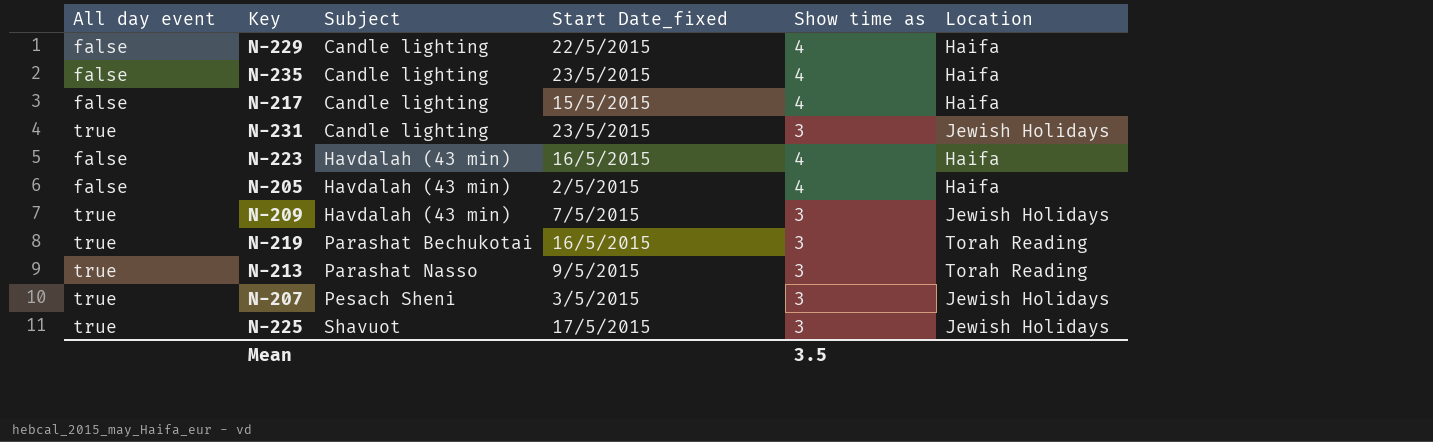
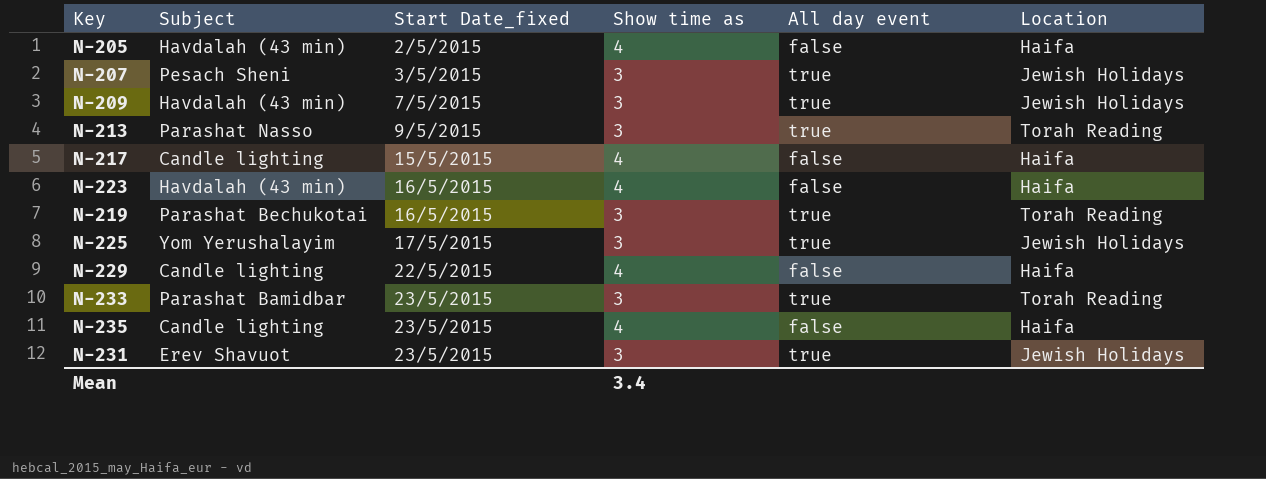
row order: Subject ascending -> Start Date_fixed ascending
column All day event | position: 1 -> 5
N-225 | Subject: Shavuot -> Yom Yerushalayim
row N-233: none -> Parashat Bamidbar | 23/5/2015 | 3 | true | Torah Reading
N-231 | Subject: Candle lighting -> Erev Shavuot
Mean | Show time as: 3.5 -> 3.4

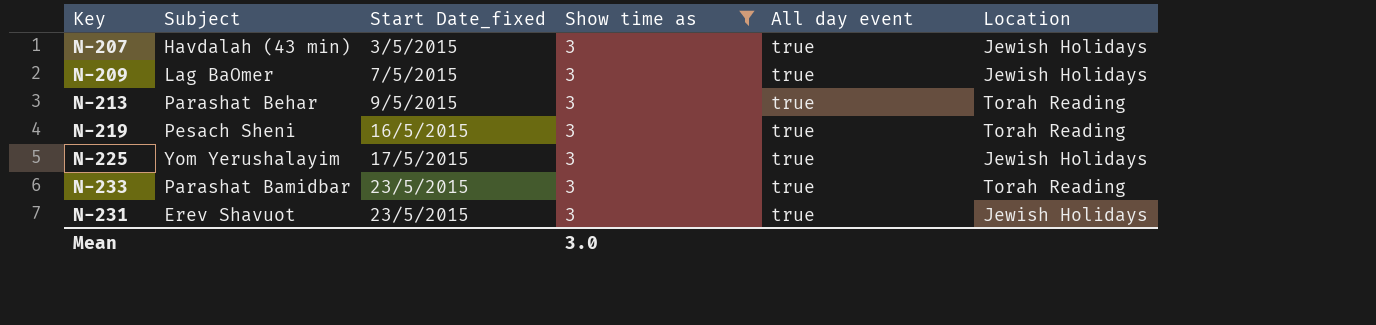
filter: none -> Show time as = 3
N-207 | Subject: Pesach Sheni -> Havdalah (43 min)
N-209 | Subject: Havdalah (43 min) -> Lag BaOmer
N-213 | Subject: Parashat Nasso -> Parashat Behar
N-219 | Subject: Parashat Bechukotai -> Pesach Sheni
Mean | Show time as: 3.4 -> 3.0

